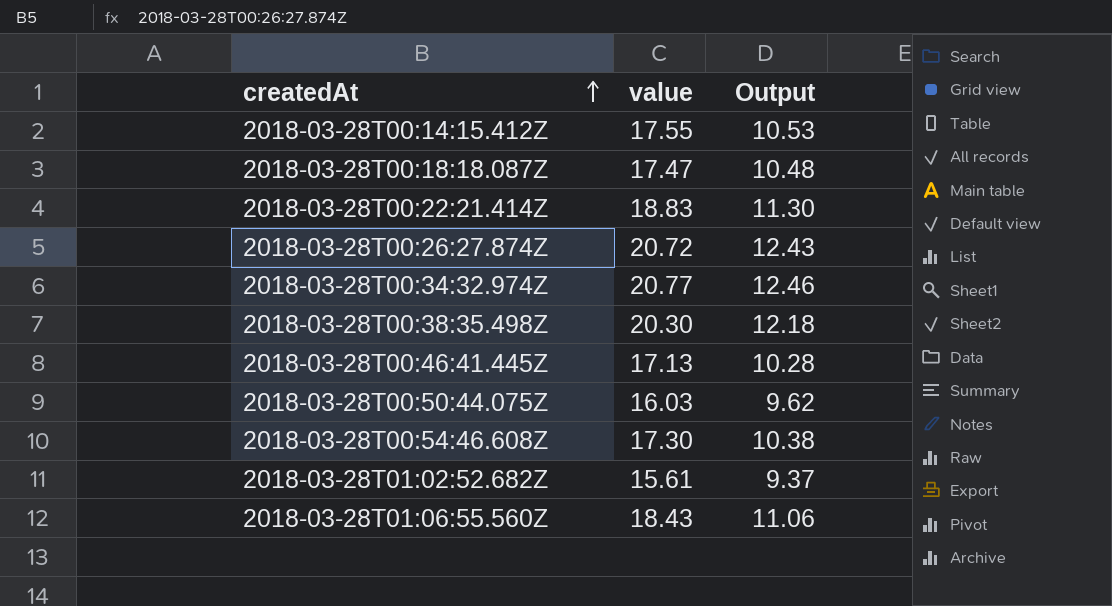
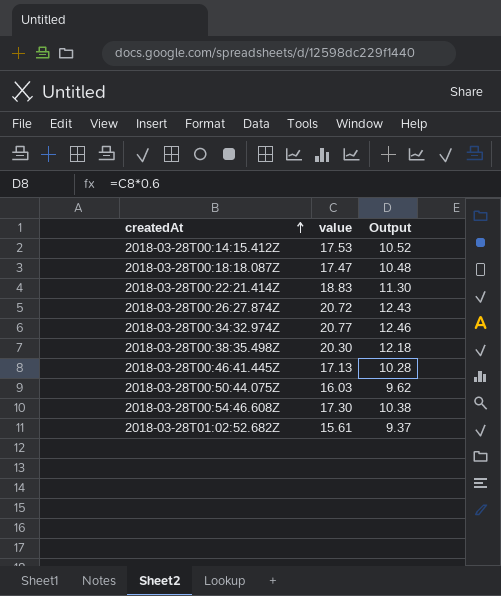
row 2018-03-28T01:06:55.560Z: 18.43 | 11.06 -> none
2018-03-28T00:14:15.412Z | value: 17.55 -> 17.53
2018-03-28T00:14:15.412Z | Output: 10.53 -> 10.52

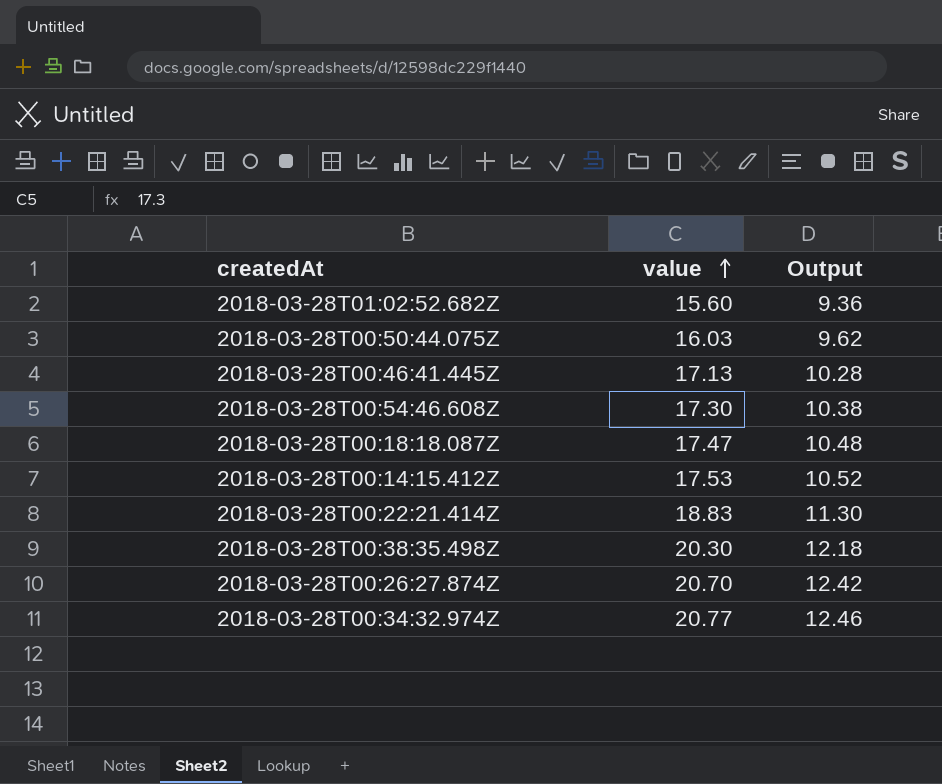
row order: createdAt ascending -> value ascending
2018-03-28T01:02:52.682Z | value: 15.61 -> 15.60
2018-03-28T01:02:52.682Z | Output: 9.37 -> 9.36
2018-03-28T00:26:27.874Z | value: 20.72 -> 20.70
2018-03-28T00:26:27.874Z | Output: 12.43 -> 12.42

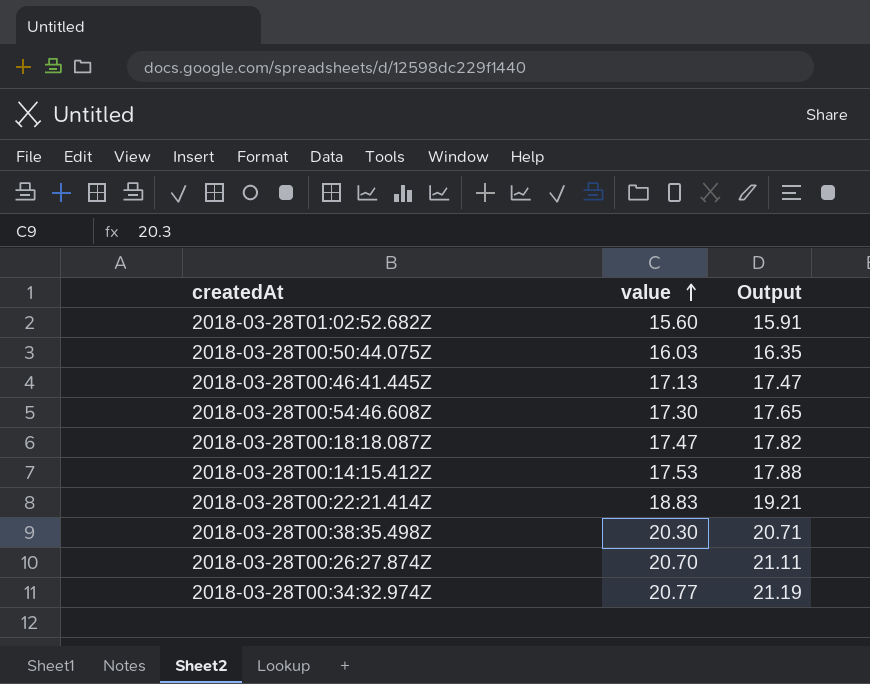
column Output | formula: [value] * 0.6 -> [value] * 1.02

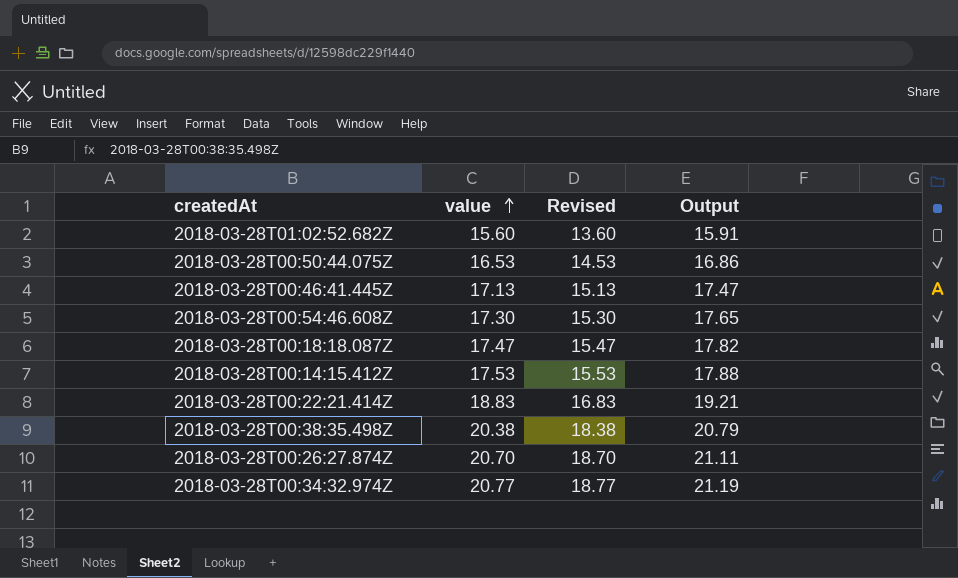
column Revised | formula: none -> [value] - 2
2018-03-28T00:50:44.075Z | value: 16.03 -> 16.53
2018-03-28T00:50:44.075Z | Output: 16.35 -> 16.86
2018-03-28T00:38:35.498Z | value: 20.30 -> 20.38
2018-03-28T00:38:35.498Z | Output: 20.71 -> 20.79

